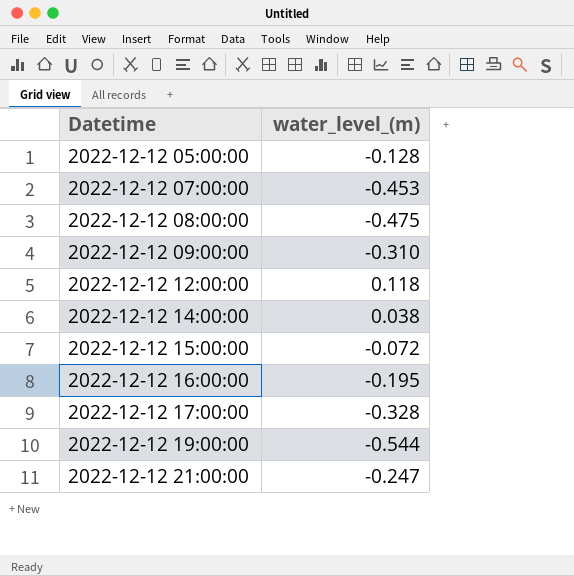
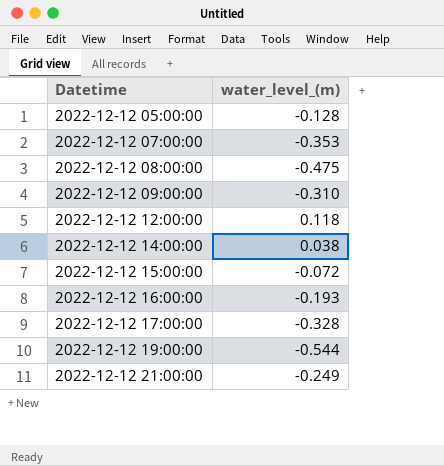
2022-12-12 07:00:00 | water_level_(m): -0.453 -> -0.353
2022-12-12 16:00:00 | water_level_(m): -0.195 -> -0.193
2022-12-12 21:00:00 | water_level_(m): -0.247 -> -0.249

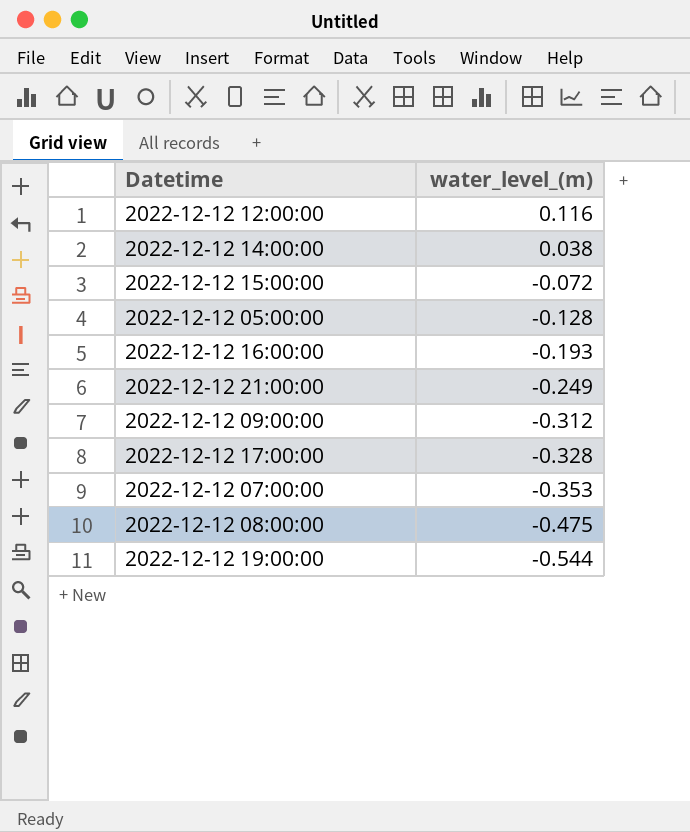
row order: Datetime ascending -> water_level_(m) descending
2022-12-12 12:00:00 | water_level_(m): 0.118 -> 0.116
2022-12-12 09:00:00 | water_level_(m): -0.310 -> -0.312

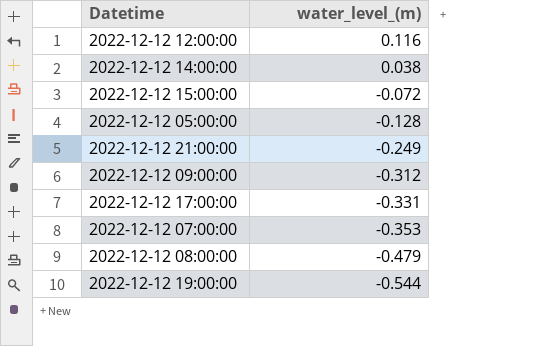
row 2022-12-12 16:00:00: -0.193 -> none
2022-12-12 17:00:00 | water_level_(m): -0.328 -> -0.331
2022-12-12 08:00:00 | water_level_(m): -0.475 -> -0.479

